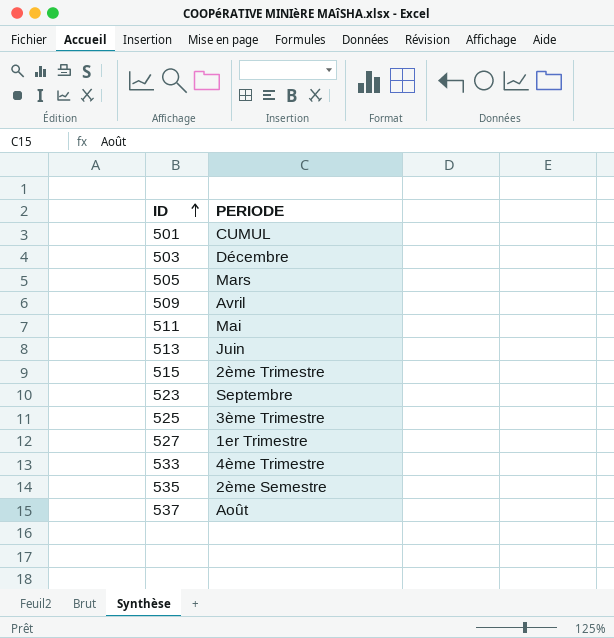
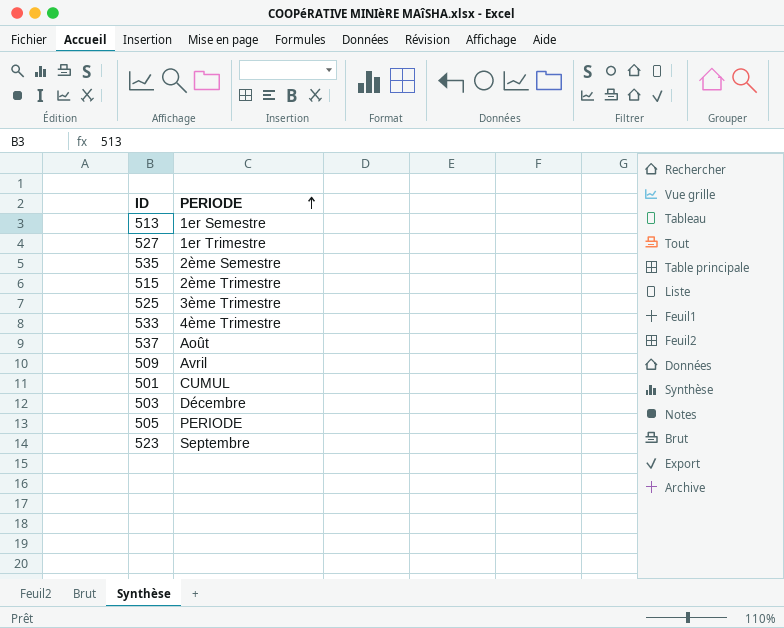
row order: ID ascending -> PERIODE ascending
row 511: Mai -> none
513 | PERIODE: Juin -> 1er Semestre
505 | PERIODE: Mars -> PERIODE

